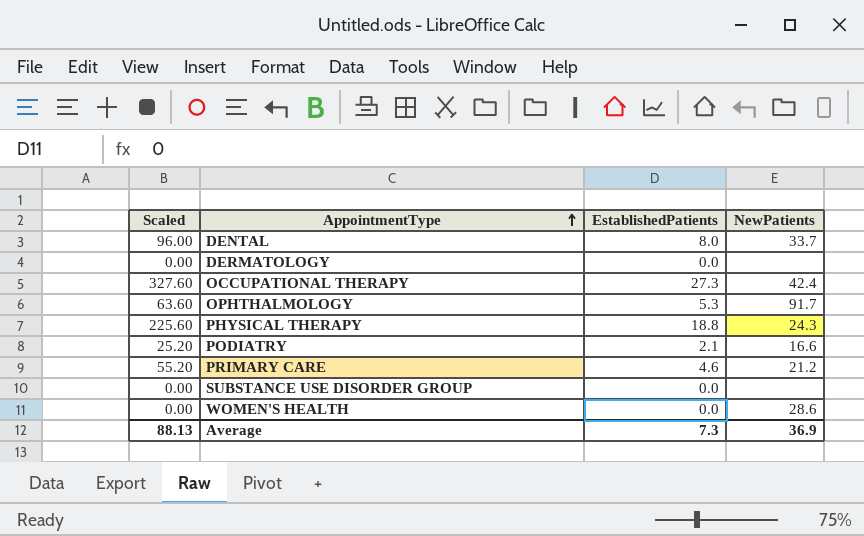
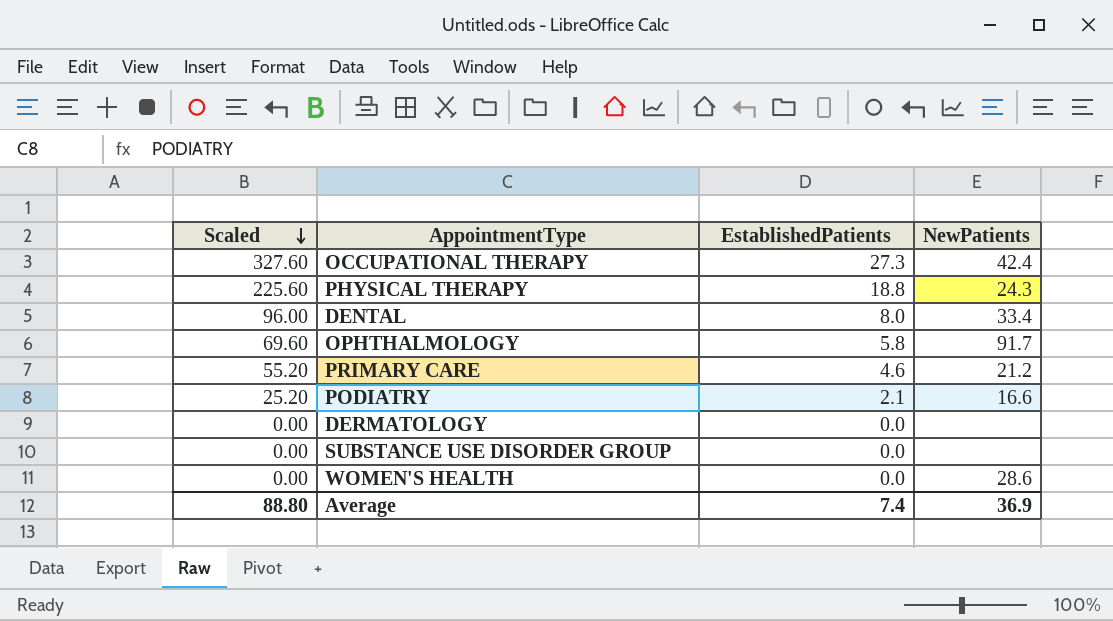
row order: AppointmentType ascending -> Scaled descending
DENTAL | NewPatients: 33.7 -> 33.4
OPHTHALMOLOGY | Scaled: 63.60 -> 69.60
OPHTHALMOLOGY | EstablishedPatients: 5.3 -> 5.8
Average | Scaled: 88.13 -> 88.80
Average | EstablishedPatients: 7.3 -> 7.4

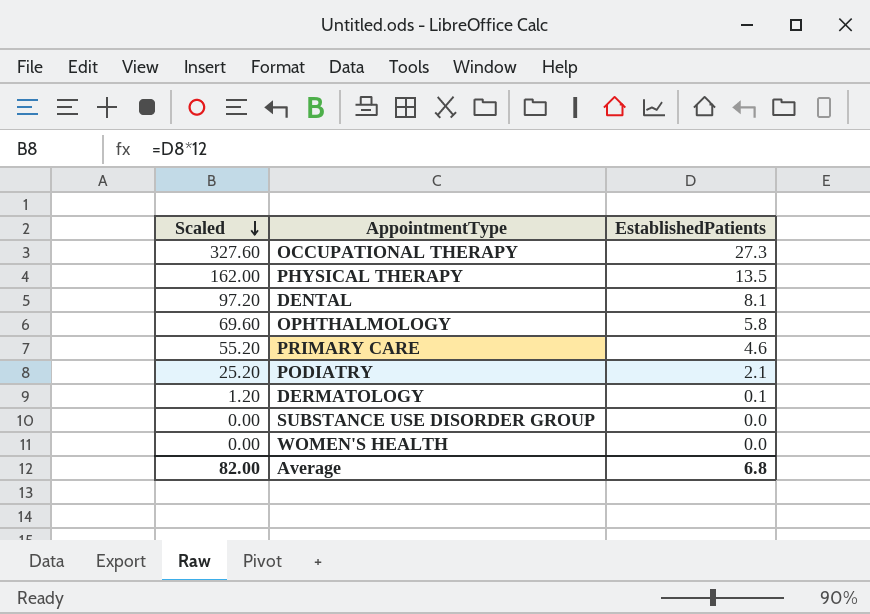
column NewPatients | position: 4 -> none
PHYSICAL THERAPY | Scaled: 225.60 -> 162.00
PHYSICAL THERAPY | EstablishedPatients: 18.8 -> 13.5
DENTAL | Scaled: 96.00 -> 97.20
DENTAL | EstablishedPatients: 8.0 -> 8.1
DERMATOLOGY | Scaled: 0.00 -> 1.20
DERMATOLOGY | EstablishedPatients: 0.0 -> 0.1
Average | Scaled: 88.80 -> 82.00
Average | EstablishedPatients: 7.4 -> 6.8

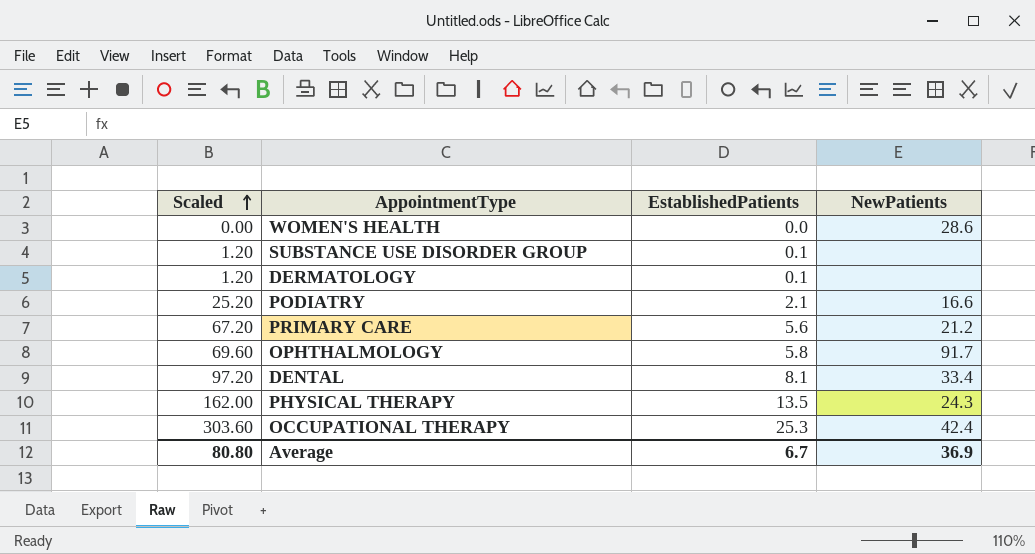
row order: Scaled descending -> Scaled ascending
column NewPatients | position: none -> 4
SUBSTANCE USE DISORDER GROUP | Scaled: 0.00 -> 1.20
SUBSTANCE USE DISORDER GROUP | EstablishedPatients: 0.0 -> 0.1
PRIMARY CARE | Scaled: 55.20 -> 67.20
PRIMARY CARE | EstablishedPatients: 4.6 -> 5.6
OCCUPATIONAL THERAPY | Scaled: 327.60 -> 303.60
OCCUPATIONAL THERAPY | EstablishedPatients: 27.3 -> 25.3
Average | Scaled: 82.00 -> 80.80
Average | EstablishedPatients: 6.8 -> 6.7

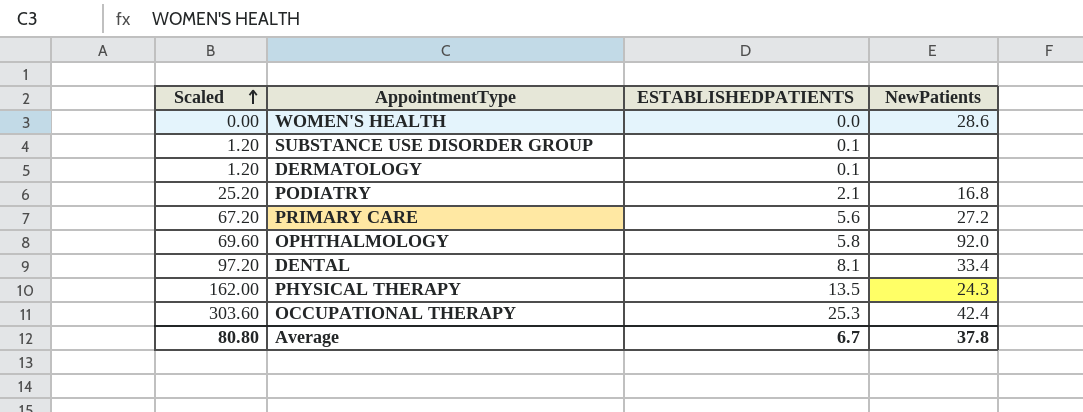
column name: EstablishedPatients -> ESTABLISHEDPATIENTS
PODIATRY | NewPatients: 16.6 -> 16.8
PRIMARY CARE | NewPatients: 21.2 -> 27.2
OPHTHALMOLOGY | NewPatients: 91.7 -> 92.0
Average | NewPatients: 36.9 -> 37.8

